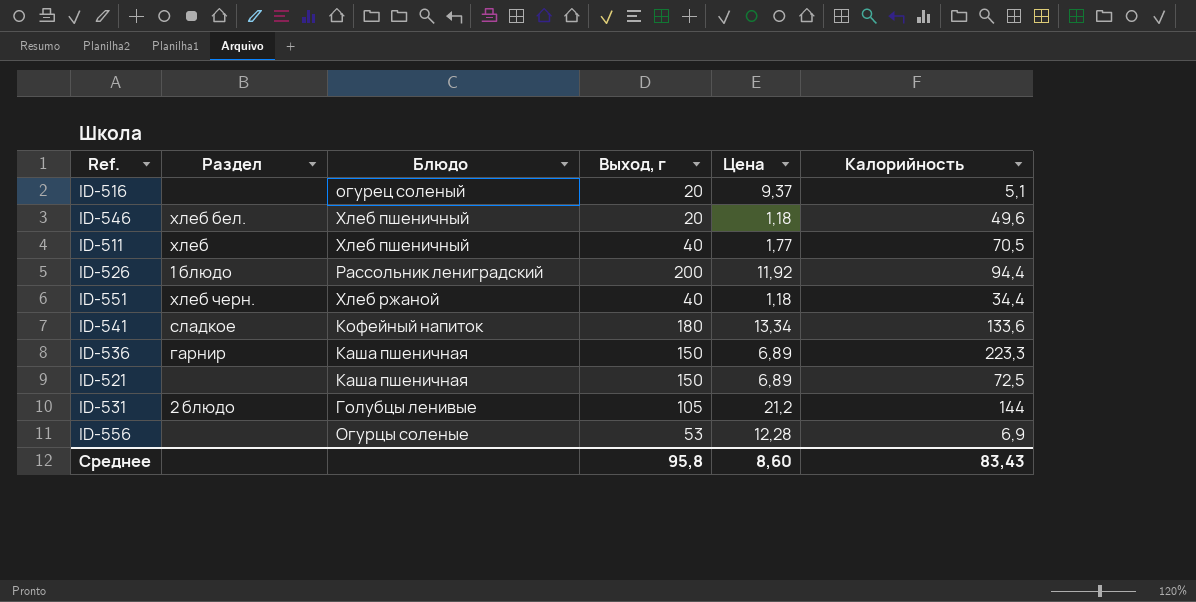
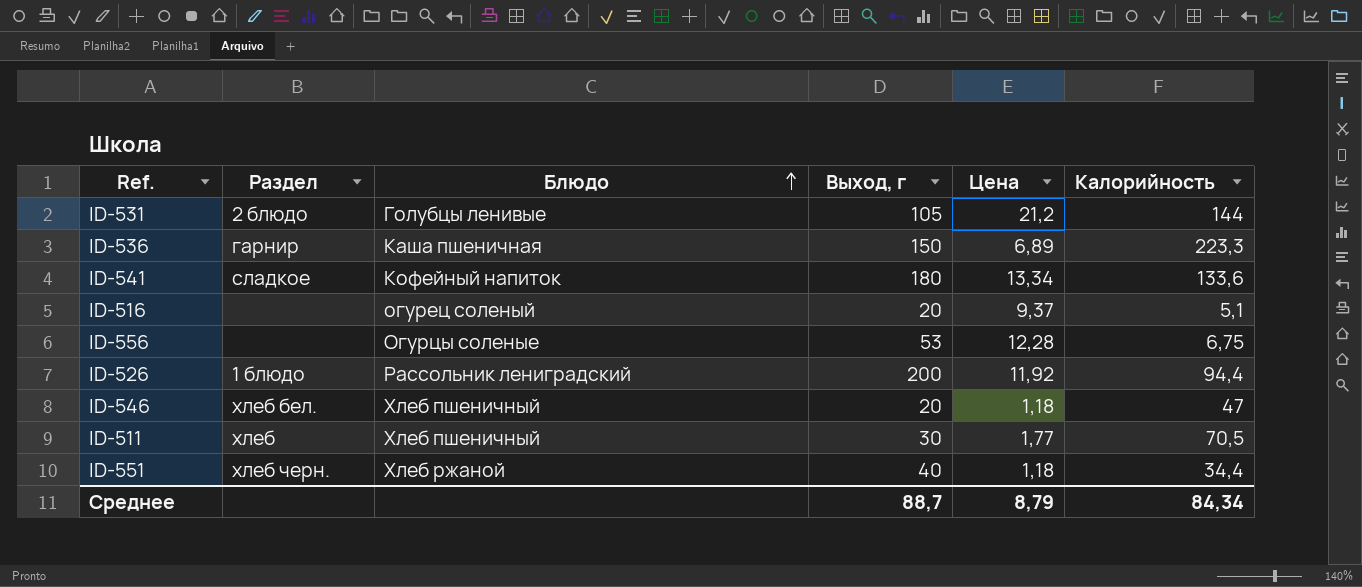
row order: none -> Блюдо ascending
row ID-521: none | Каша пшеничная | 150 | 6,89 | 72,5 -> none
ID-556 | Калорийность: 6,9 -> 6,75
ID-546 | Калорийность: 49,6 -> 47
ID-511 | Выход, г: 40 -> 30
Среднее | Выход, г: 95,8 -> 88,7
Среднее | Цена: 8,60 -> 8,79
Среднее | Калорийность: 83,43 -> 84,34

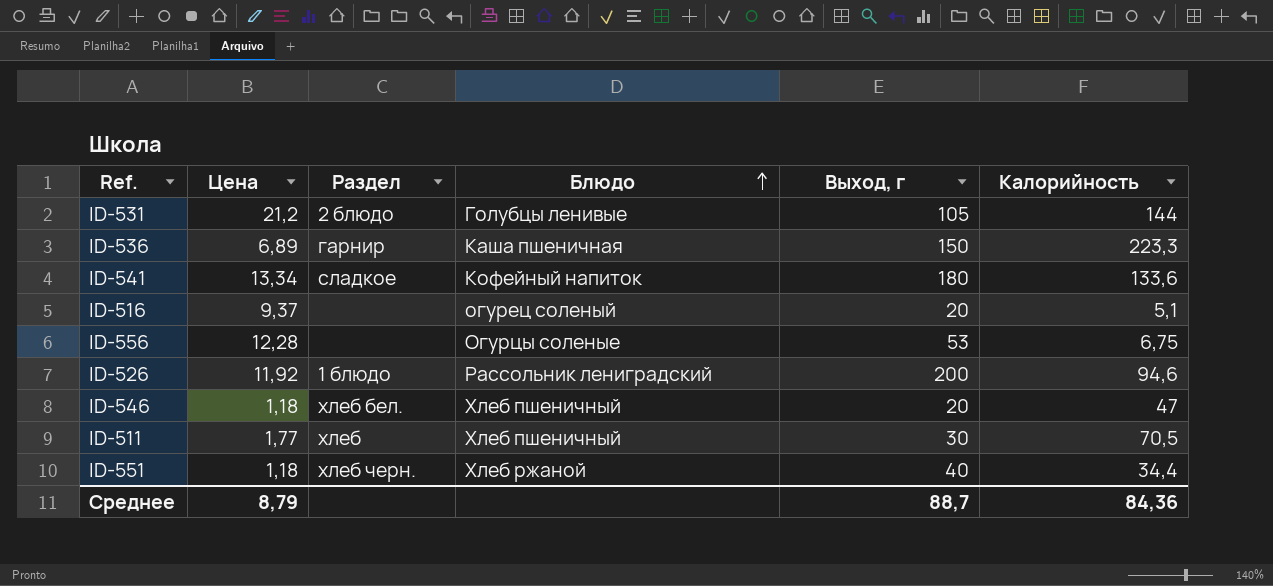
column Цена | position: 5 -> 2
ID-526 | Калорийность: 94,4 -> 94,6
Среднее | Калорийность: 84,34 -> 84,36

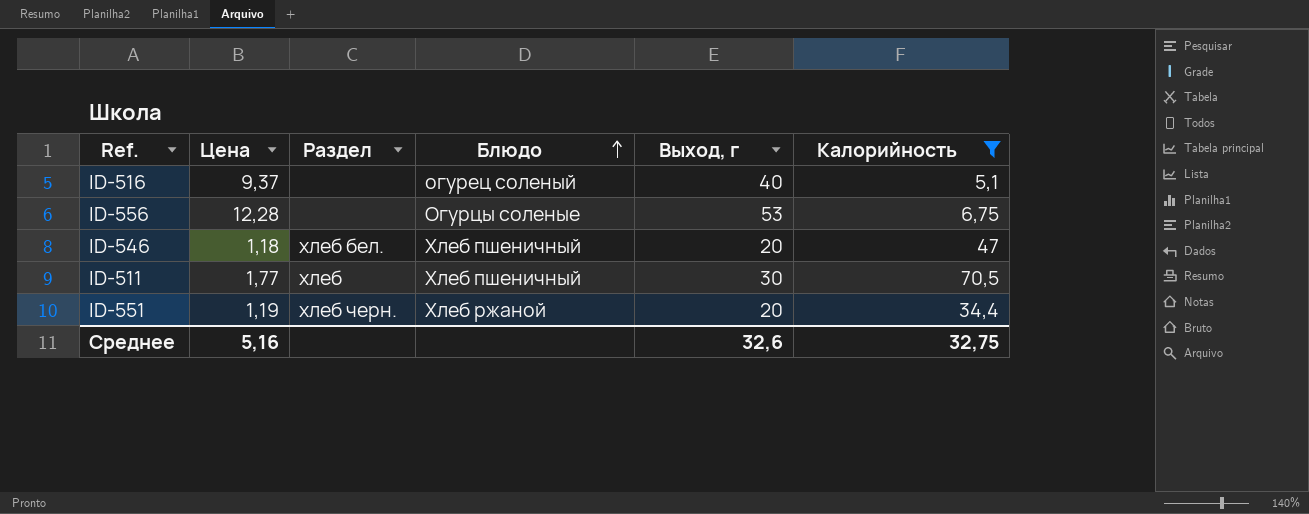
filter: none -> Калорийность <= 70,5
ID-516 | Выход, г: 20 -> 40
ID-551 | Цена: 1,18 -> 1,19
ID-551 | Выход, г: 40 -> 20
Среднее | Цена: 8,79 -> 5,16
Среднее | Выход, г: 88,7 -> 32,6
Среднее | Калорийность: 84,36 -> 32,75

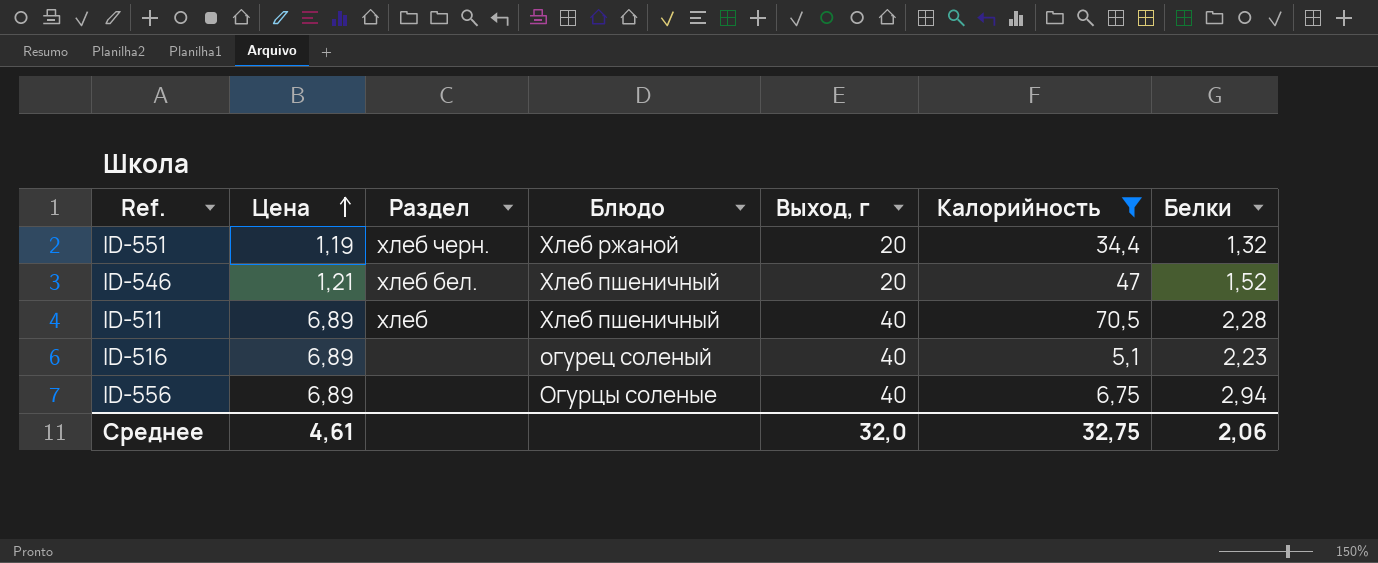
row order: Блюдо ascending -> Цена ascending
column Белки | position: none -> 7
ID-546 | Цена: 1,18 -> 1,21
ID-511 | Цена: 1,77 -> 6,89
ID-511 | Выход, г: 30 -> 40
ID-516 | Цена: 9,37 -> 6,89
ID-556 | Цена: 12,28 -> 6,89
ID-556 | Выход, г: 53 -> 40
Среднее | Цена: 5,16 -> 4,61
Среднее | Выход, г: 32,6 -> 32,0

